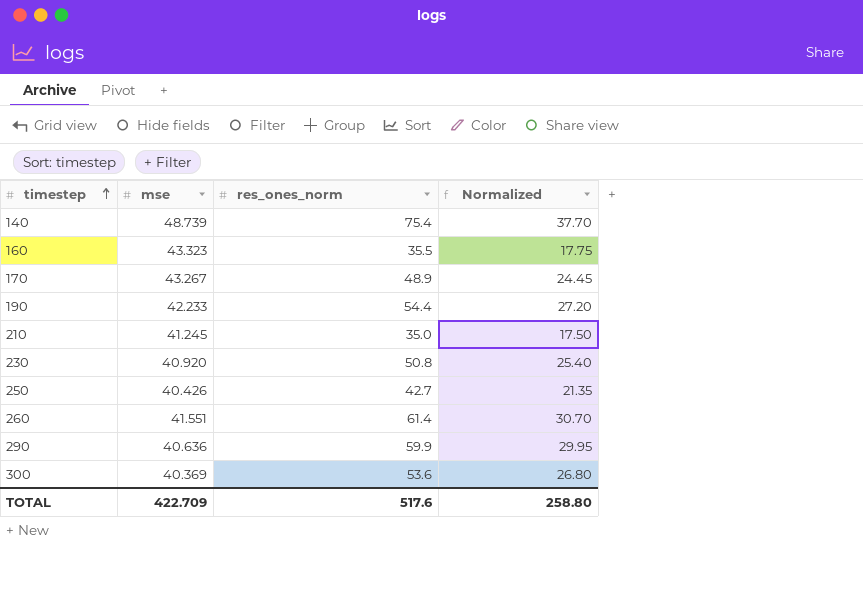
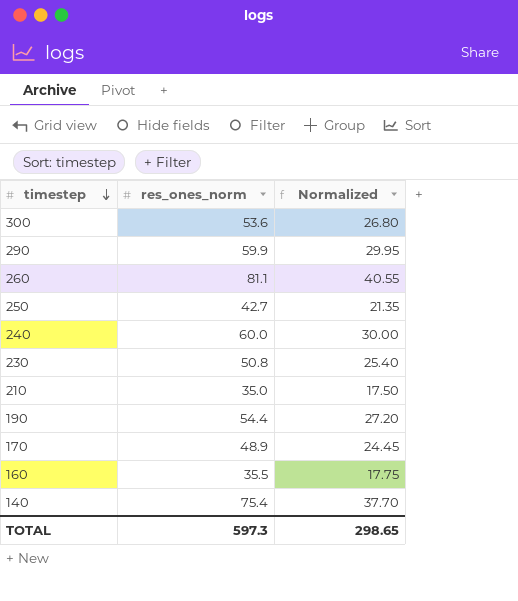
row order: timestep ascending -> timestep descending
column mse | position: 2 -> none
260 | res_ones_norm: 61.4 -> 81.1
260 | Normalized: 30.70 -> 40.55
row 240: none -> 60.0 | 30.00
TOTAL | res_ones_norm: 517.6 -> 597.3
TOTAL | Normalized: 258.80 -> 298.65

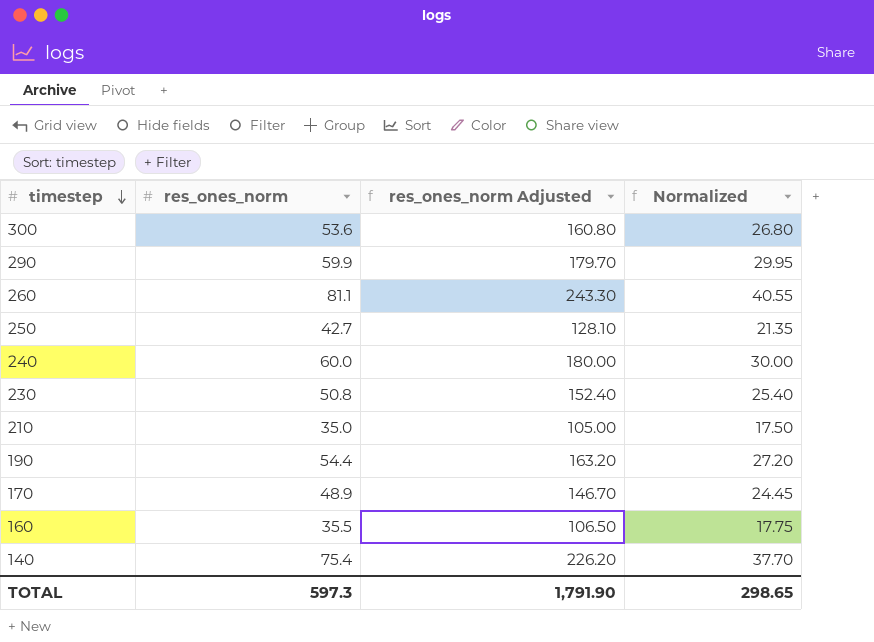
column res_ones_norm Adjusted | formula: none -> [res_ones_norm] * 3

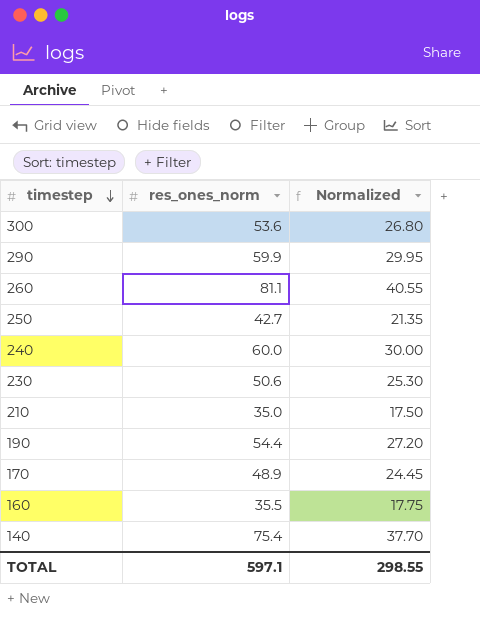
column res_ones_norm Adjusted | formula: [res_ones_norm] * 3 -> none
230 | res_ones_norm: 50.8 -> 50.6
230 | Normalized: 25.40 -> 25.30
TOTAL | res_ones_norm: 597.3 -> 597.1
TOTAL | Normalized: 298.65 -> 298.55

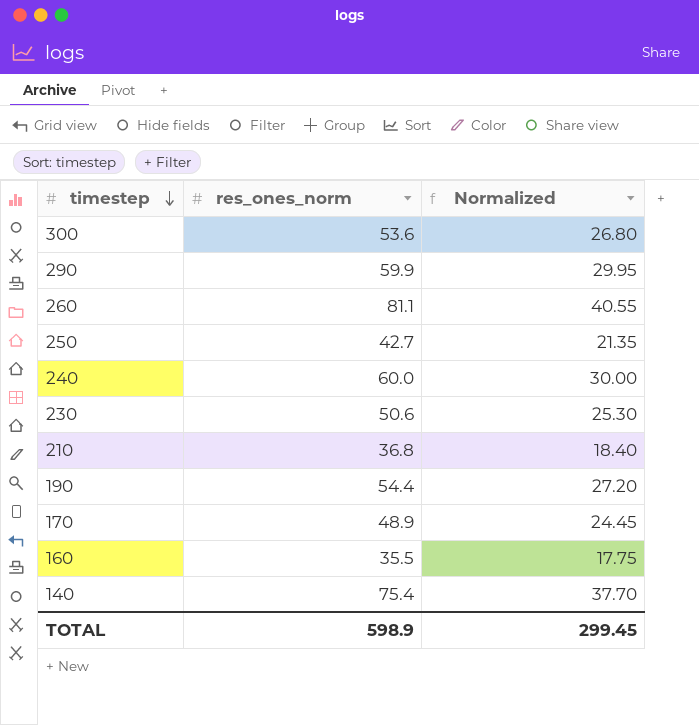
210 | res_ones_norm: 35.0 -> 36.8
210 | Normalized: 17.50 -> 18.40
TOTAL | res_ones_norm: 597.1 -> 598.9
TOTAL | Normalized: 298.55 -> 299.45

